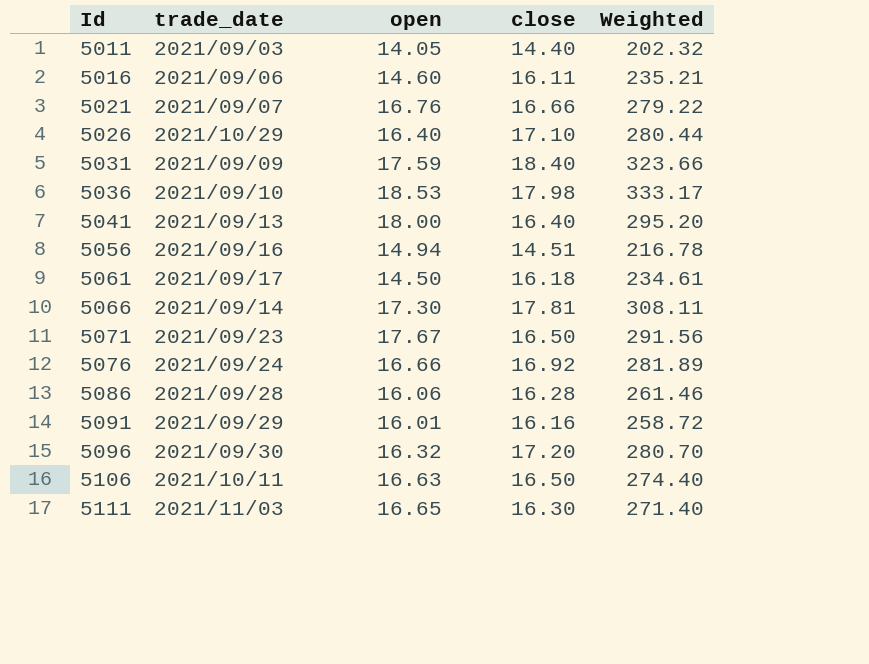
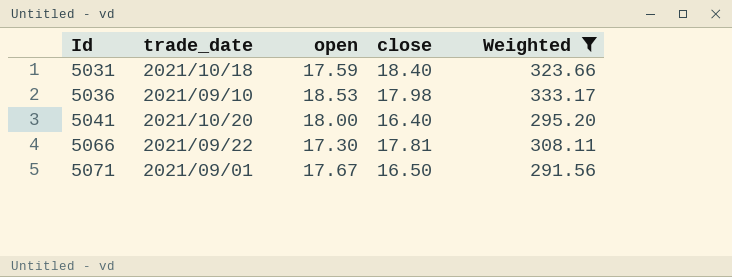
filter: none -> Weighted >= 291.56
5031 | trade_date: 2021/09/09 -> 2021/10/18
5041 | trade_date: 2021/09/13 -> 2021/10/20
5066 | trade_date: 2021/09/14 -> 2021/09/22
5071 | trade_date: 2021/09/23 -> 2021/09/01

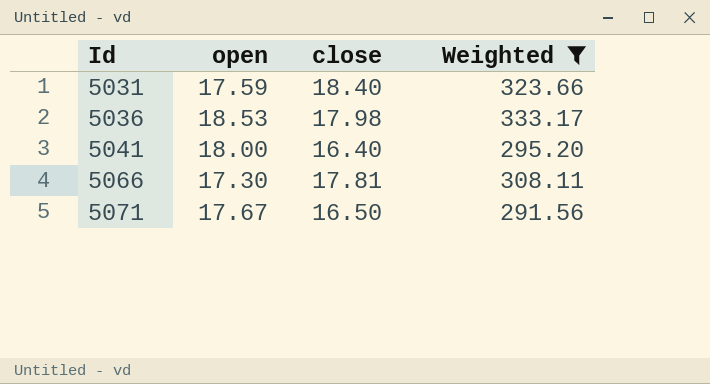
column trade_date | position: 2 -> none

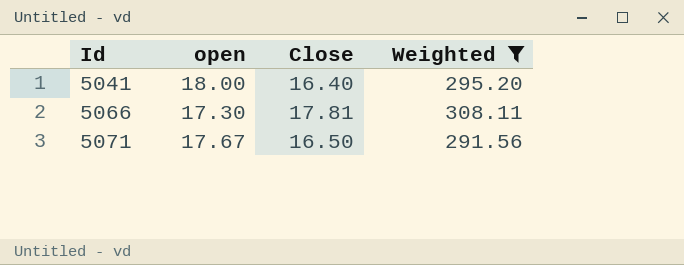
column name: close -> Close
row 5031: 17.59 | 18.40 | 323.66 -> none
row 5036: 18.53 | 17.98 | 333.17 -> none

